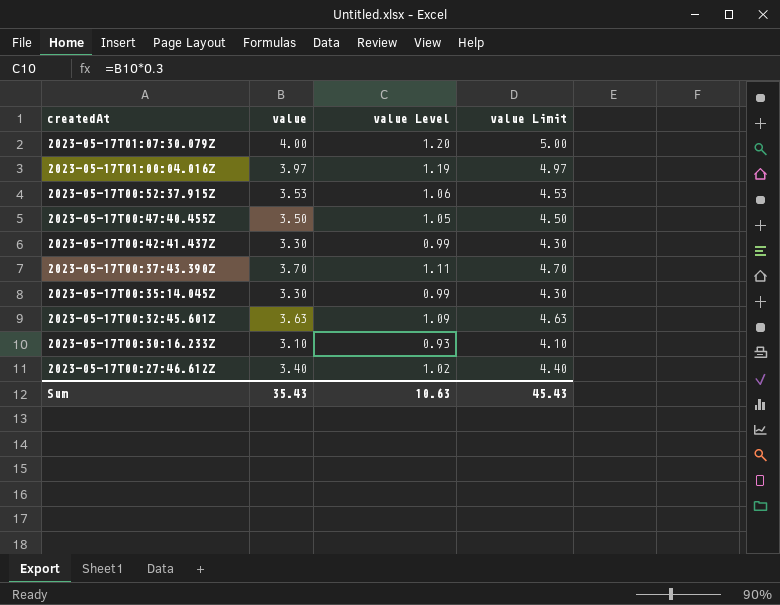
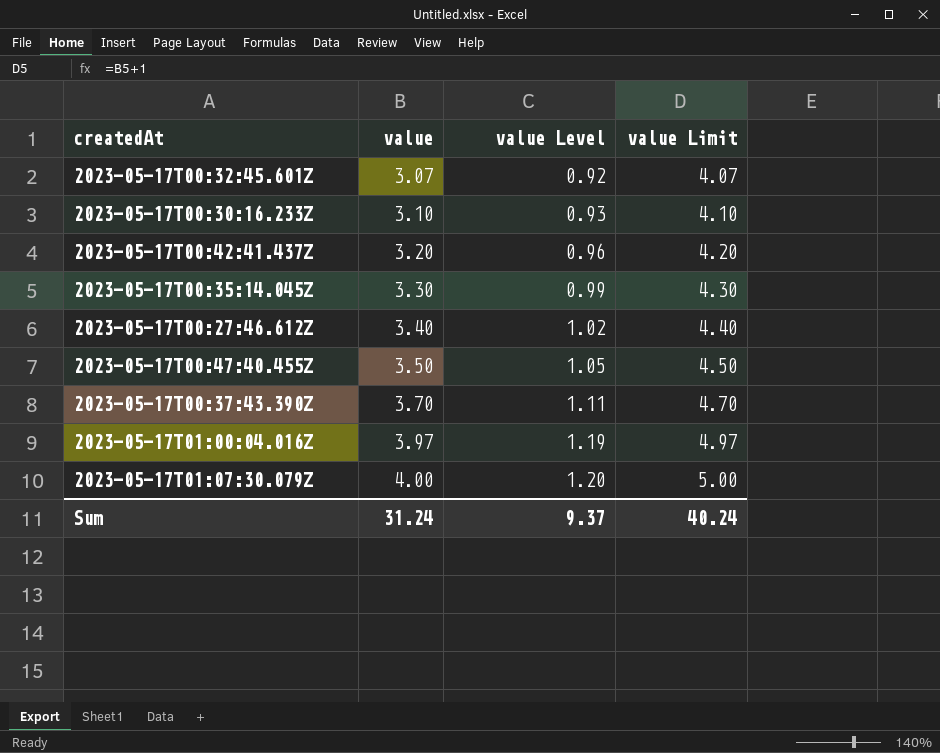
row order: createdAt descending -> value ascending
row 2023-05-17T00:52:37.915Z: 3.53 | 1.06 | 4.53 -> none
2023-05-17T00:32:45.601Z | value: 3.63 -> 3.07
2023-05-17T00:32:45.601Z | value Level: 1.09 -> 0.92
2023-05-17T00:32:45.601Z | value Limit: 4.63 -> 4.07
2023-05-17T00:42:41.437Z | value: 3.30 -> 3.20
2023-05-17T00:42:41.437Z | value Level: 0.99 -> 0.96
2023-05-17T00:42:41.437Z | value Limit: 4.30 -> 4.20
Sum | value: 35.43 -> 31.24
Sum | value Level: 10.63 -> 9.37
Sum | value Limit: 45.43 -> 40.24

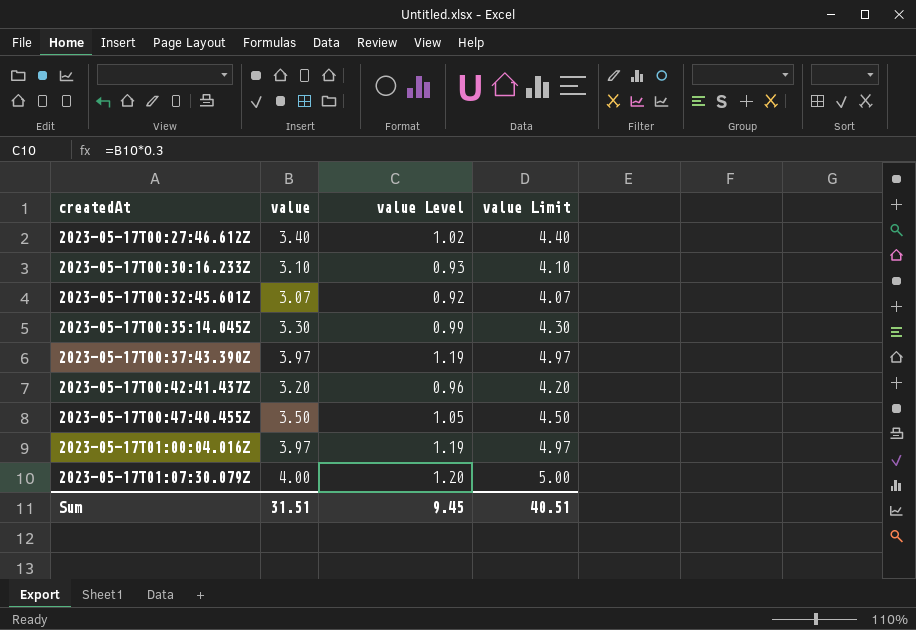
row order: value ascending -> createdAt ascending
2023-05-17T00:37:43.390Z | value: 3.70 -> 3.97
2023-05-17T00:37:43.390Z | value Level: 1.11 -> 1.19
2023-05-17T00:37:43.390Z | value Limit: 4.70 -> 4.97
Sum | value: 31.24 -> 31.51
Sum | value Level: 9.37 -> 9.45
Sum | value Limit: 40.24 -> 40.51

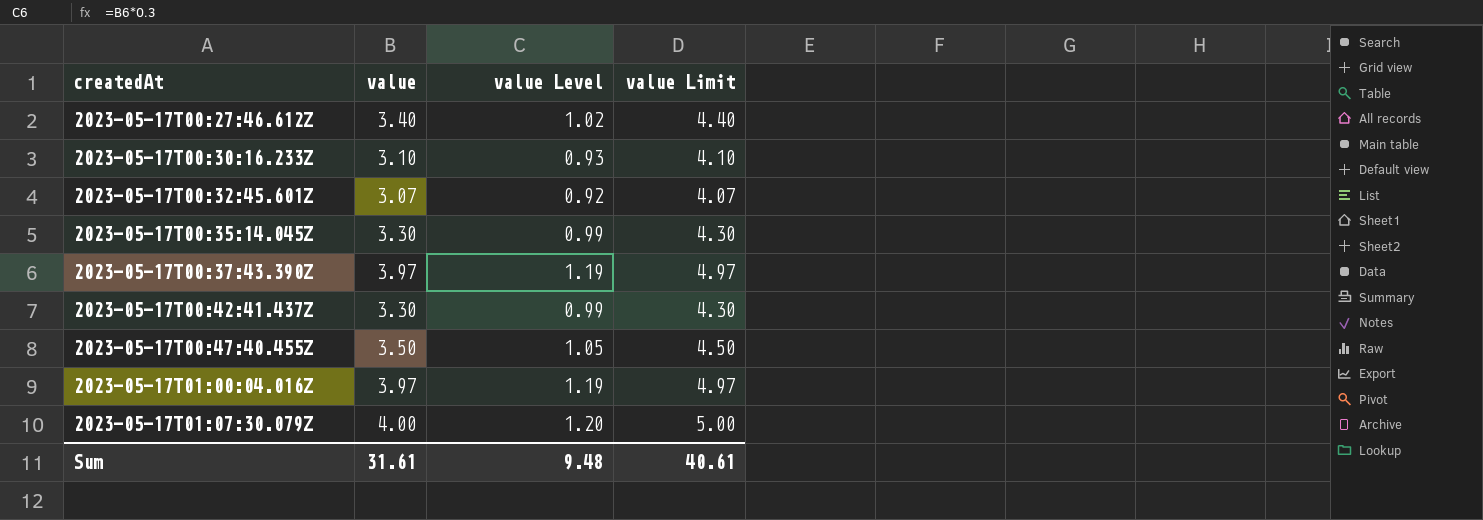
2023-05-17T00:42:41.437Z | value: 3.20 -> 3.30
2023-05-17T00:42:41.437Z | value Level: 0.96 -> 0.99
2023-05-17T00:42:41.437Z | value Limit: 4.20 -> 4.30
Sum | value: 31.51 -> 31.61
Sum | value Level: 9.45 -> 9.48
Sum | value Limit: 40.51 -> 40.61

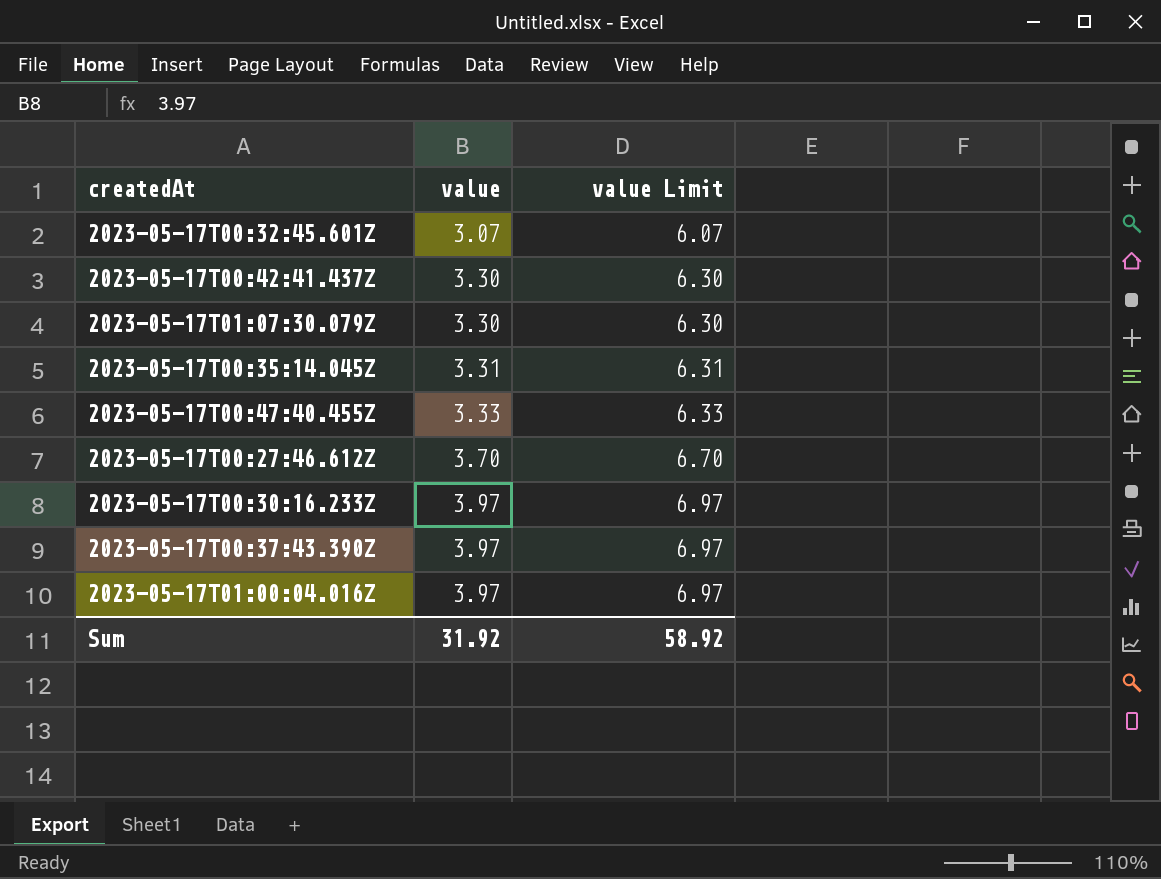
row order: createdAt ascending -> value ascending
column value Level | formula: [value] * 0.3 -> none
column value Limit | formula: [value] + 1 -> [value] + 3
2023-05-17T01:07:30.079Z | value: 4.00 -> 3.30
2023-05-17T00:35:14.045Z | value: 3.30 -> 3.31
2023-05-17T00:47:40.455Z | value: 3.50 -> 3.33
2023-05-17T00:27:46.612Z | value: 3.40 -> 3.70
2023-05-17T00:30:16.233Z | value: 3.10 -> 3.97
Sum | value: 31.61 -> 31.92
Sum | value Limit: 40.61 -> 58.92

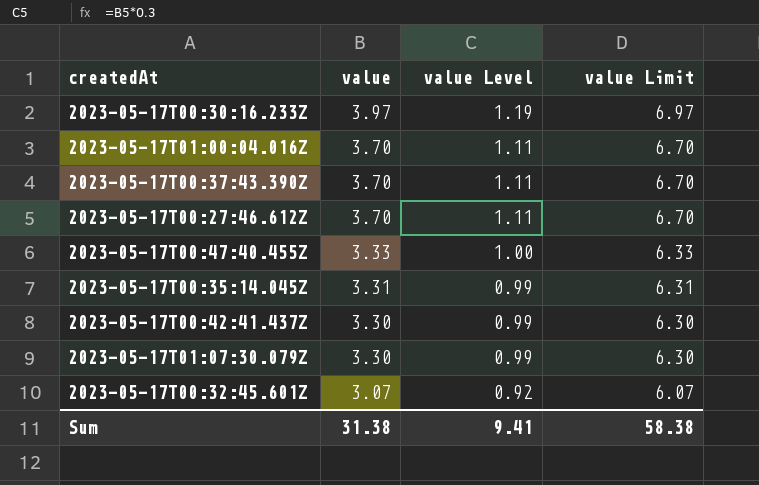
row order: value ascending -> value descending
column value Level | formula: none -> [value] * 0.3
2023-05-17T01:00:04.016Z | value: 3.97 -> 3.70
2023-05-17T01:00:04.016Z | value Limit: 6.97 -> 6.70
2023-05-17T00:37:43.390Z | value: 3.97 -> 3.70
2023-05-17T00:37:43.390Z | value Limit: 6.97 -> 6.70
Sum | value: 31.92 -> 31.38
Sum | value Limit: 58.92 -> 58.38

